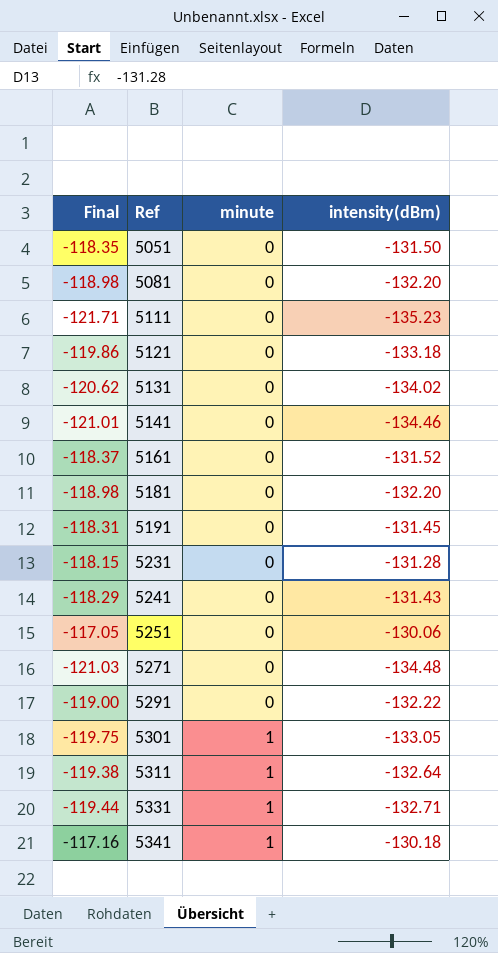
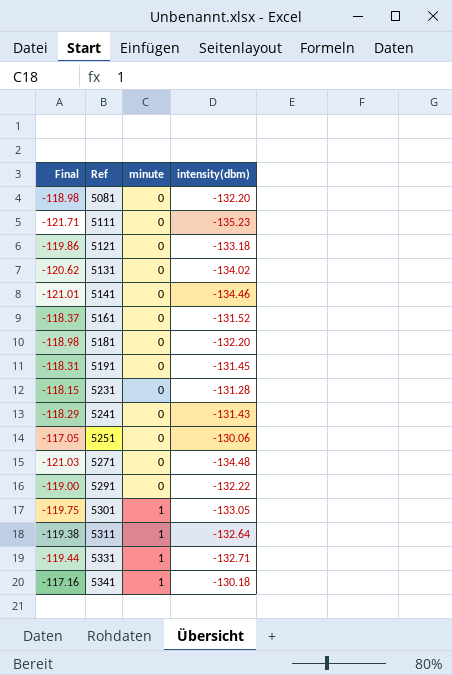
column name: intensity(dBm) -> intensity(dbm)
row 5051: -118.35 | 0 | -131.50 -> none

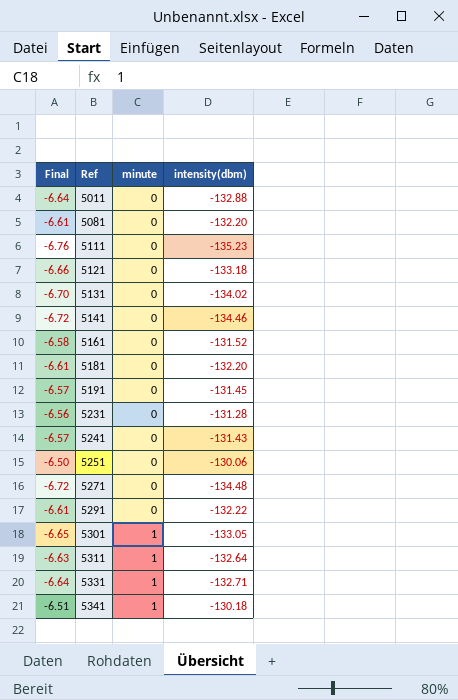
column Final | formula: [intensity(dbm)] * 0.9 -> [intensity(dbm)] * 0.05
row 5011: none -> -6.64 | 0 | -132.88

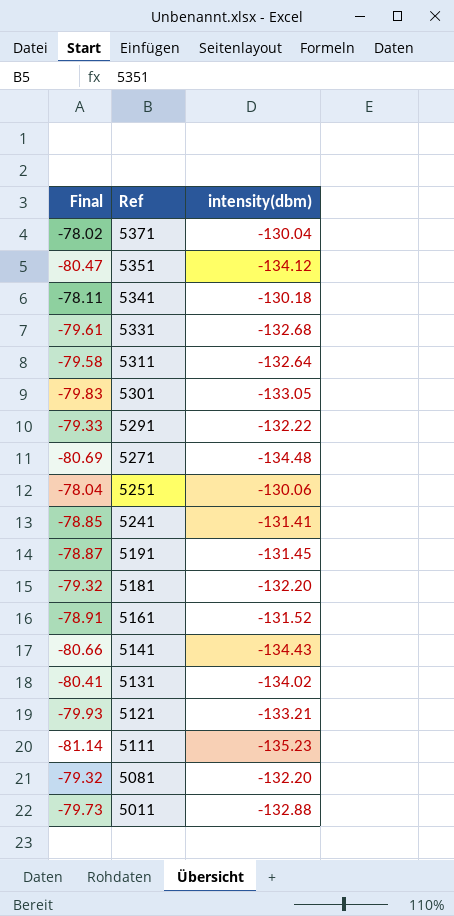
row order: Ref ascending -> Ref descending
column minute | position: 3 -> none
column Final | formula: [intensity(dbm)] * 0.05 -> [intensity(dbm)] * 0.6
row 5231: -6.56 | 0 | -131.28 -> none
row 5371: none -> -78.02 | -130.04
row 5351: none -> -80.47 | -134.12
5331 | intensity(dbm): -132.71 -> -132.68
5241 | intensity(dbm): -131.43 -> -131.41
5141 | intensity(dbm): -134.46 -> -134.43
5121 | intensity(dbm): -133.18 -> -133.21

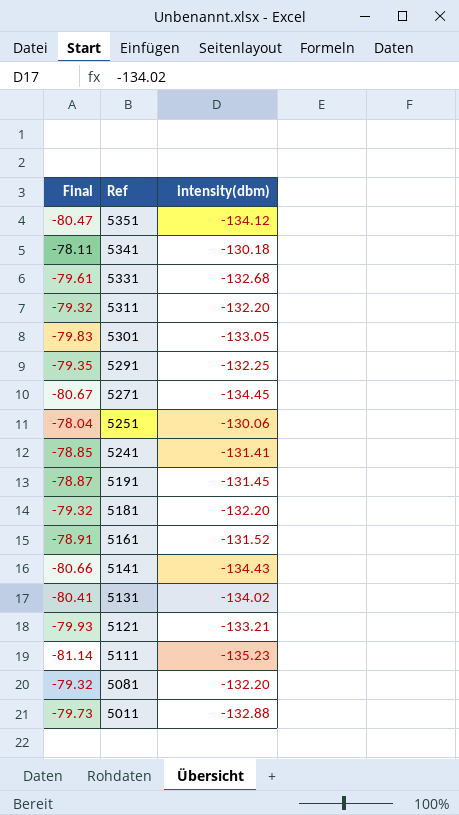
row 5371: -78.02 | -130.04 -> none
5311 | Final: -79.58 -> -79.32
5311 | intensity(dbm): -132.64 -> -132.20
5291 | Final: -79.33 -> -79.35
5291 | intensity(dbm): -132.22 -> -132.25
5271 | Final: -80.69 -> -80.67
5271 | intensity(dbm): -134.48 -> -134.45

